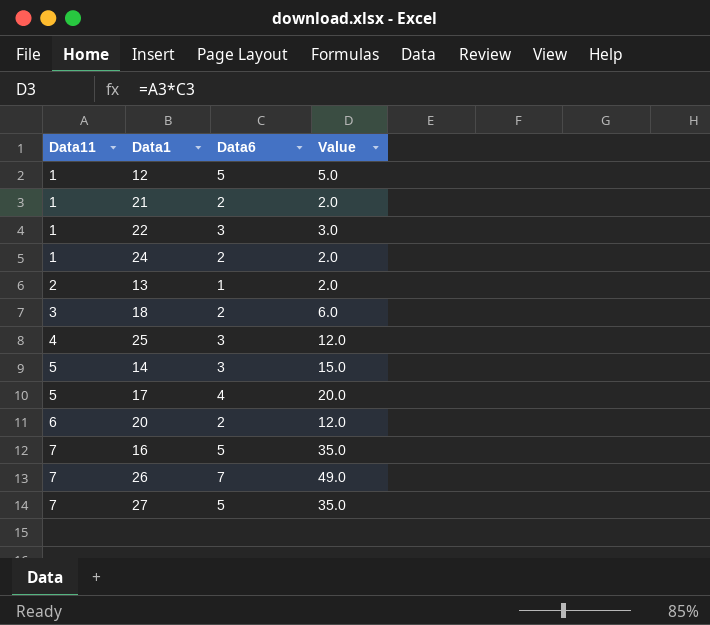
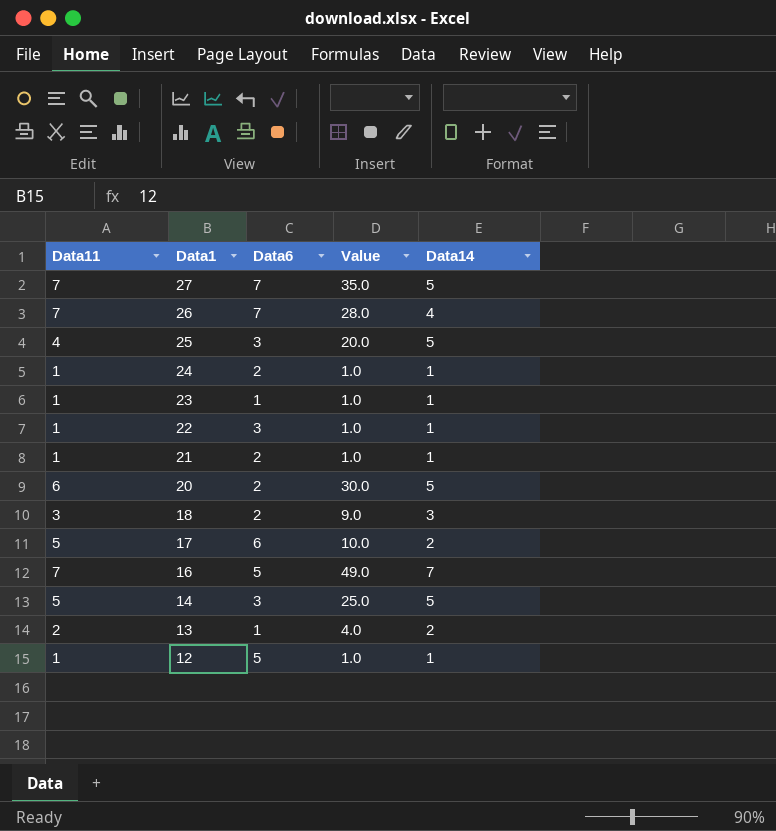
row order: Data11 ascending -> Data1 descending
column Value | formula: [Data11] * [Data6] -> [Data11] * [Data14]
column Data14 | position: none -> 5
27 | Data6: 5 -> 7
row 23: none -> 1 | 1 | 1.0 | 1
17 | Data6: 4 -> 6

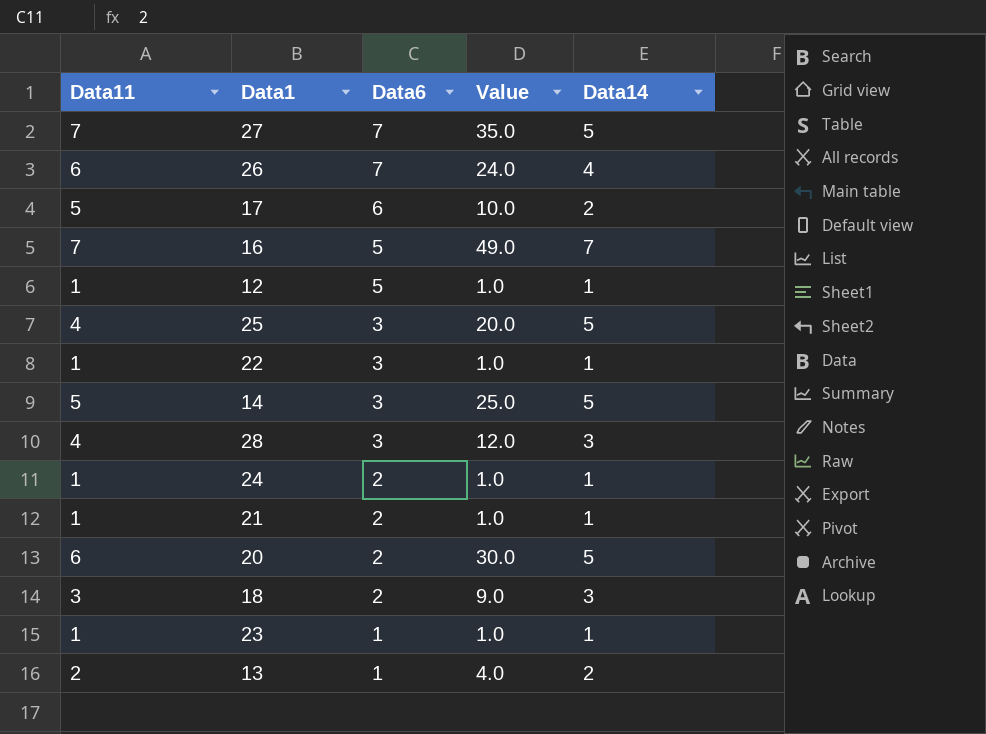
row order: Data1 descending -> Data6 descending
26 | Data11: 7 -> 6
26 | Value: 28.0 -> 24.0
row 28: none -> 4 | 3 | 12.0 | 3

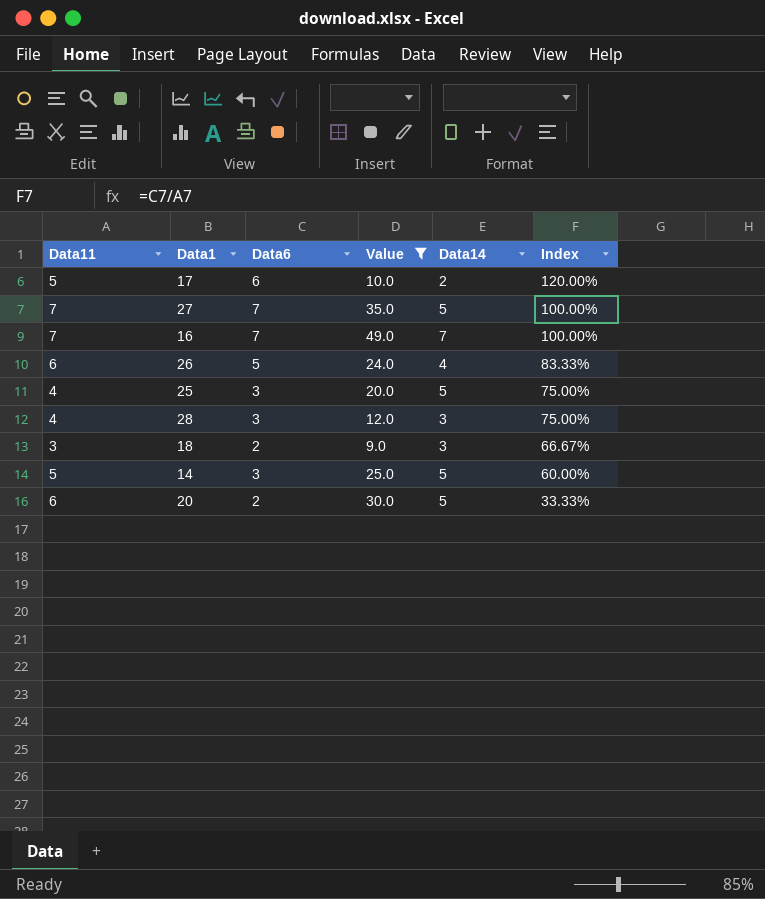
filter: none -> Value >= 9.0
row order: Data6 descending -> Index descending
column Index | formula: none -> [Data6] / [Data11]
16 | Data6: 5 -> 7
26 | Data6: 7 -> 5

